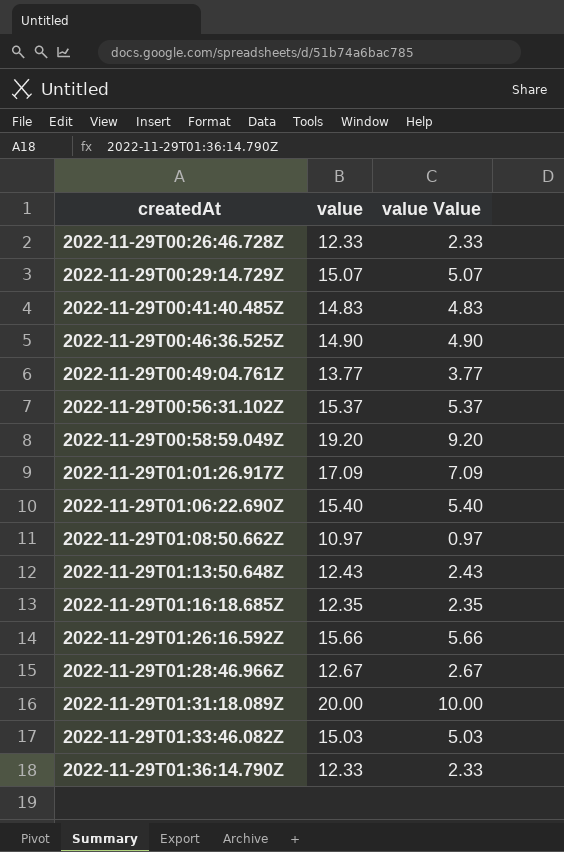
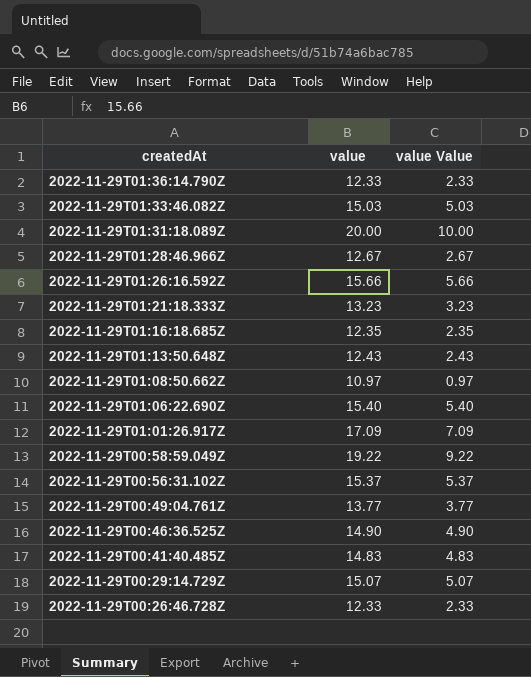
row order: createdAt ascending -> createdAt descending
row 2022-11-29T01:21:18.333Z: none -> 13.23 | 3.23
2022-11-29T00:58:59.049Z | value: 19.20 -> 19.22
2022-11-29T00:58:59.049Z | value Value: 9.20 -> 9.22

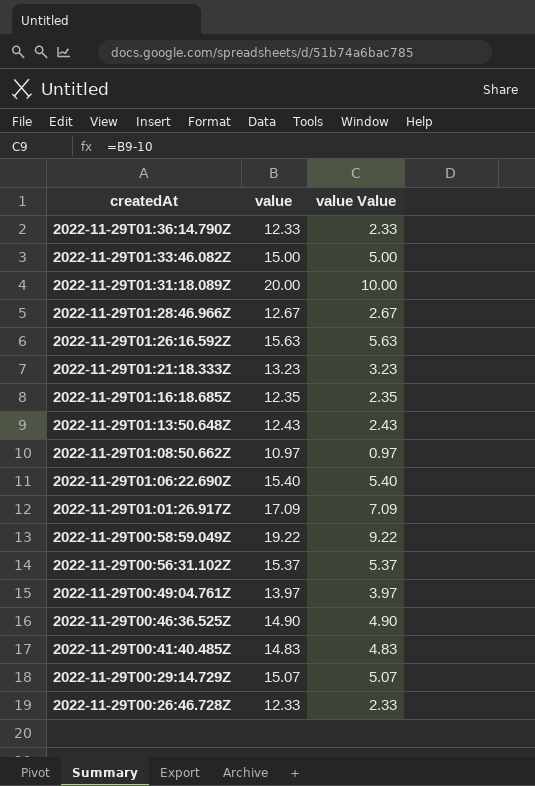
2022-11-29T01:33:46.082Z | value: 15.03 -> 15.00
2022-11-29T01:33:46.082Z | value Value: 5.03 -> 5.00
2022-11-29T01:26:16.592Z | value: 15.66 -> 15.63
2022-11-29T01:26:16.592Z | value Value: 5.66 -> 5.63
2022-11-29T00:49:04.761Z | value: 13.77 -> 13.97
2022-11-29T00:49:04.761Z | value Value: 3.77 -> 3.97

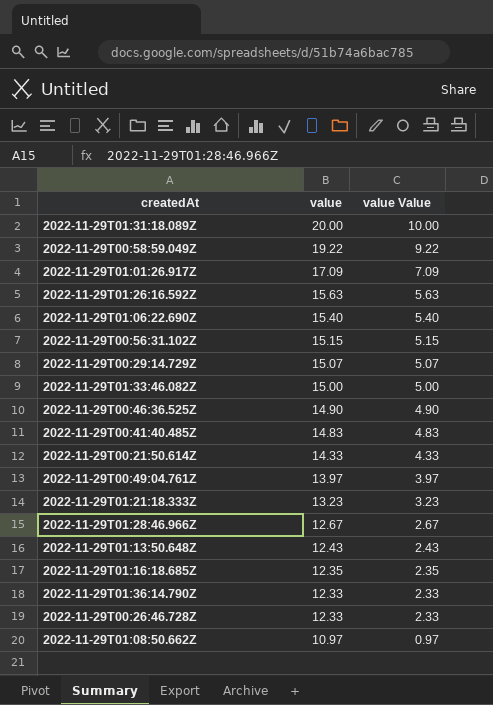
row order: createdAt descending -> value descending
2022-11-29T00:56:31.102Z | value: 15.37 -> 15.15
2022-11-29T00:56:31.102Z | value Value: 5.37 -> 5.15
row 2022-11-29T00:21:50.614Z: none -> 14.33 | 4.33

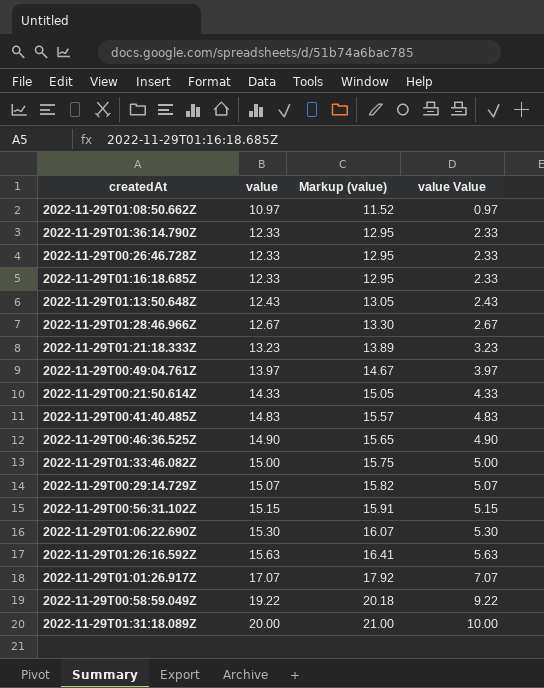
row order: value descending -> value ascending
column Markup (value) | formula: none -> [value] * 1.05
2022-11-29T01:16:18.685Z | value: 12.35 -> 12.33
2022-11-29T01:16:18.685Z | value Value: 2.35 -> 2.33
2022-11-29T01:06:22.690Z | value: 15.40 -> 15.30
2022-11-29T01:06:22.690Z | value Value: 5.40 -> 5.30
2022-11-29T01:01:26.917Z | value: 17.09 -> 17.07
2022-11-29T01:01:26.917Z | value Value: 7.09 -> 7.07

